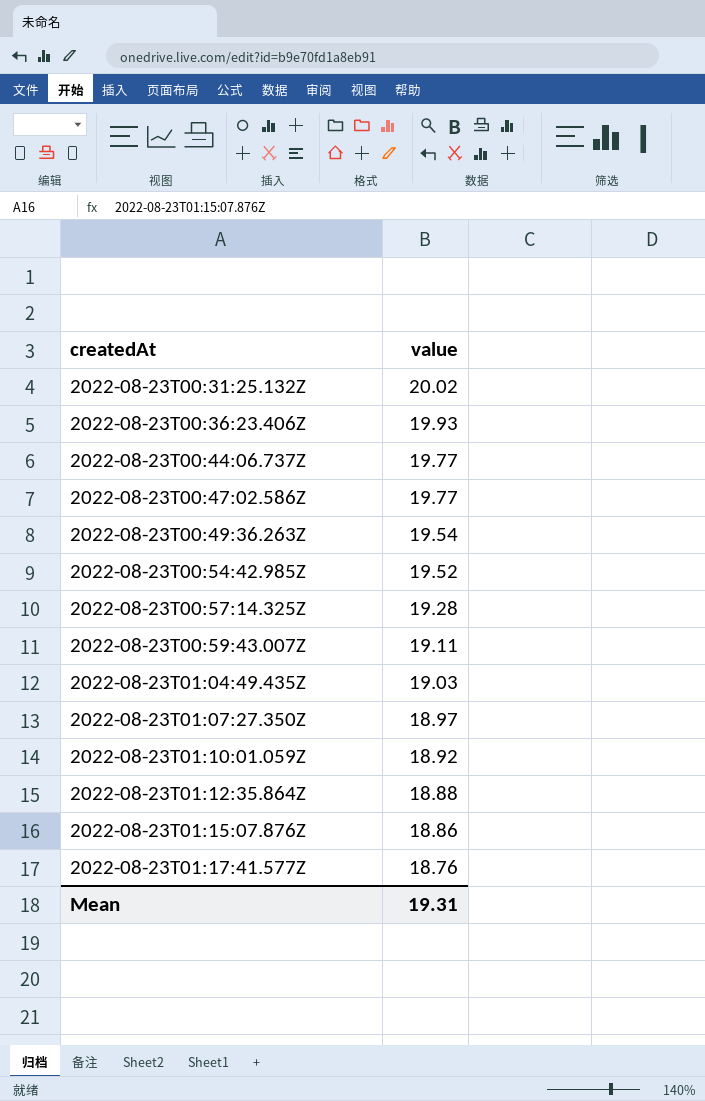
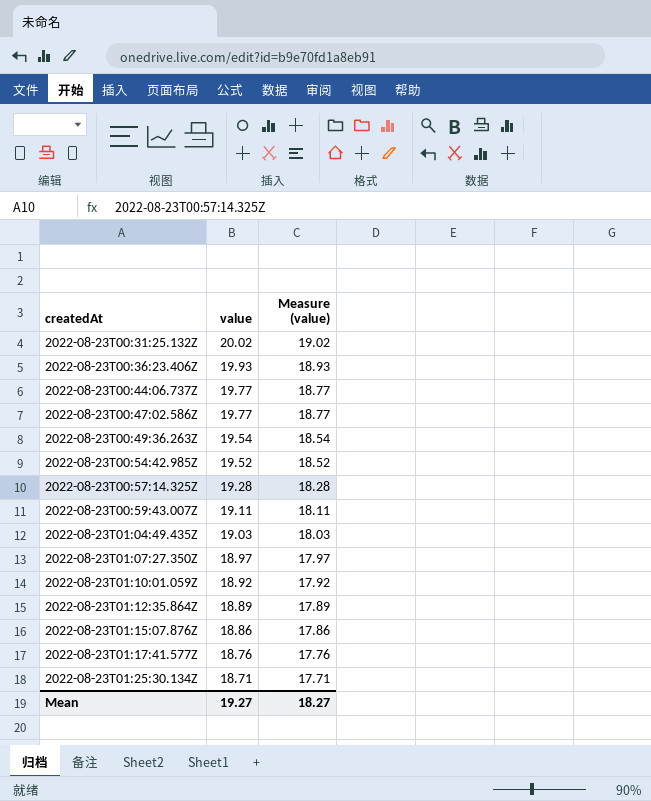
column Measure (value) | formula: none -> [value] - 1
2022-08-23T01:12:35.864Z | value: 18.88 -> 18.89
row 2022-08-23T01:25:30.134Z: none -> 18.71 | 17.71
Mean | value: 19.31 -> 19.27

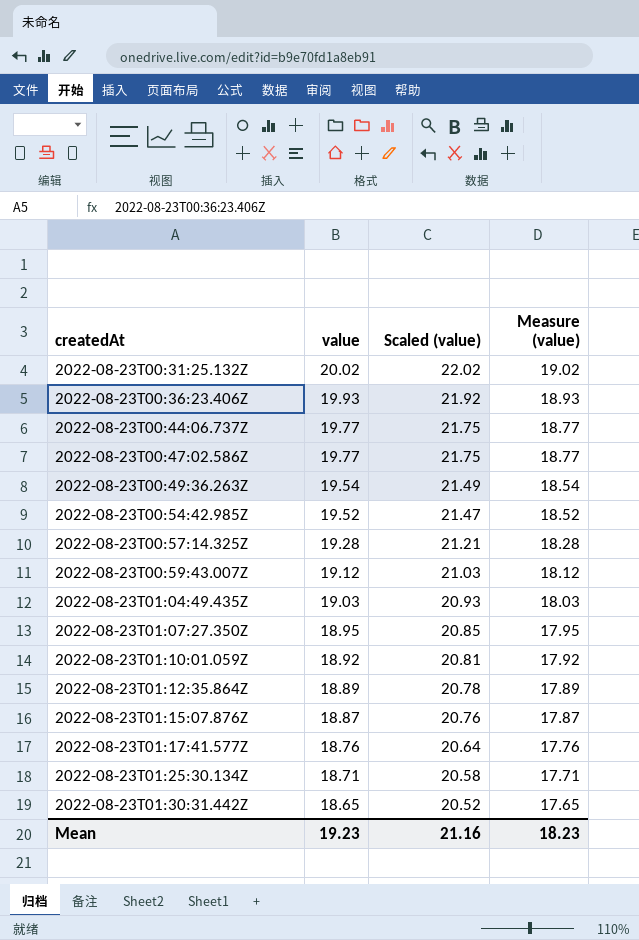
column Scaled (value) | formula: none -> [value] * 1.1
2022-08-23T00:59:43.007Z | value: 19.11 -> 19.12
2022-08-23T00:59:43.007Z | Measure (value): 18.11 -> 18.12
2022-08-23T01:07:27.350Z | value: 18.97 -> 18.95
2022-08-23T01:07:27.350Z | Measure (value): 17.97 -> 17.95
2022-08-23T01:15:07.876Z | value: 18.86 -> 18.87
2022-08-23T01:15:07.876Z | Measure (value): 17.86 -> 17.87
row 2022-08-23T01:30:31.442Z: none -> 18.65 | 20.52 | 17.65
Mean | value: 19.27 -> 19.23
Mean | Measure (value): 18.27 -> 18.23

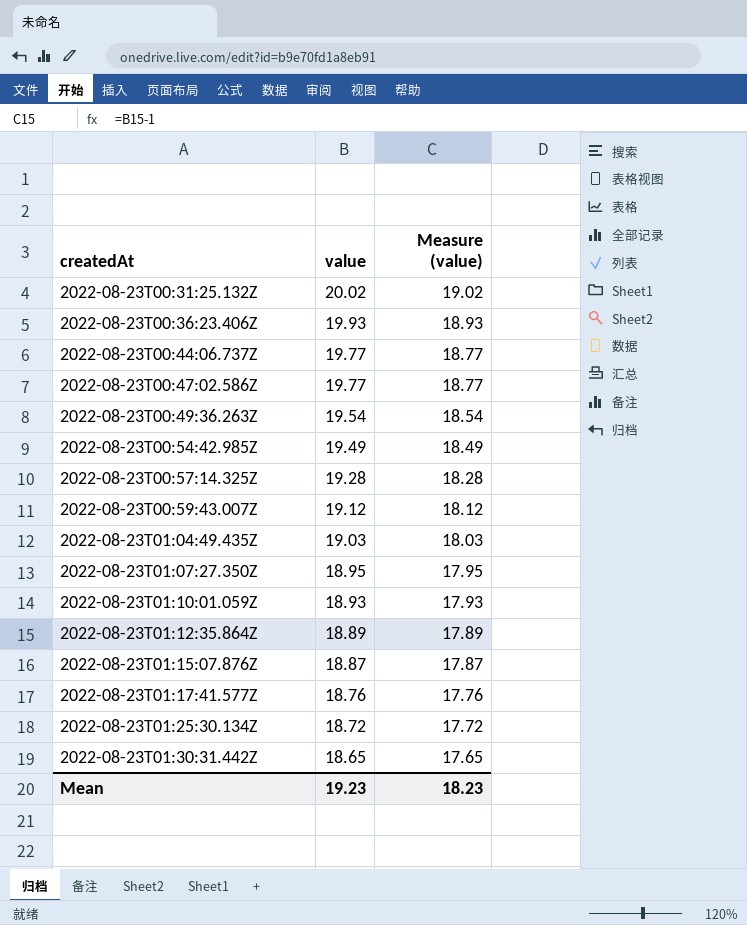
column Scaled (value) | formula: [value] * 1.1 -> none
2022-08-23T00:54:42.985Z | value: 19.52 -> 19.49
2022-08-23T00:54:42.985Z | Measure (value): 18.52 -> 18.49
2022-08-23T01:10:01.059Z | value: 18.92 -> 18.93
2022-08-23T01:10:01.059Z | Measure (value): 17.92 -> 17.93
2022-08-23T01:25:30.134Z | value: 18.71 -> 18.72
2022-08-23T01:25:30.134Z | Measure (value): 17.71 -> 17.72

